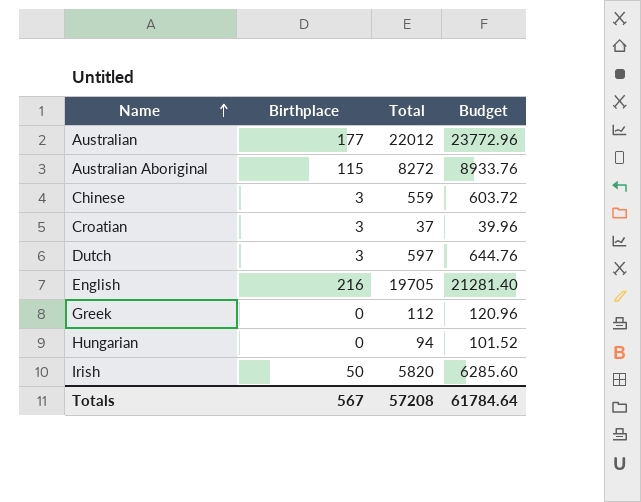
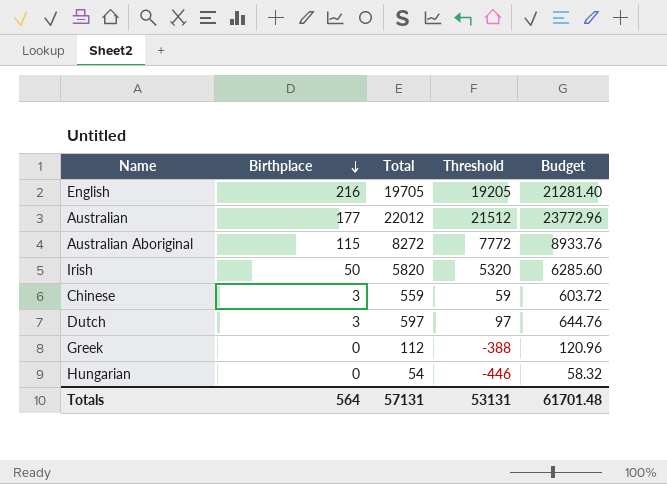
row order: Name ascending -> Birthplace descending
column Threshold | formula: none -> [Total] - 500
row Croatian: 3 | 37 | 39.96 -> none
Hungarian | Total: 94 -> 54
Hungarian | Budget: 101.52 -> 58.32
Totals | Birthplace: 567 -> 564
Totals | Total: 57208 -> 57131
Totals | Budget: 61784.64 -> 61701.48

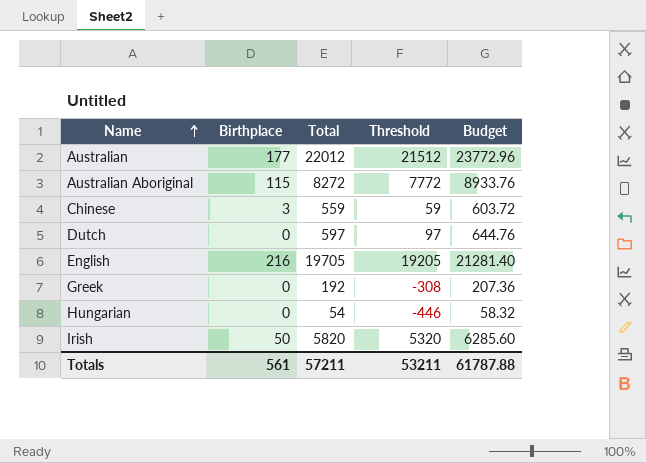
row order: Birthplace descending -> Name ascending
Dutch | Birthplace: 3 -> 0
Greek | Total: 112 -> 192
Greek | Threshold: -388 -> -308
Greek | Budget: 120.96 -> 207.36
Totals | Birthplace: 564 -> 561
Totals | Total: 57131 -> 57211
Totals | Threshold: 53131 -> 53211
Totals | Budget: 61701.48 -> 61787.88

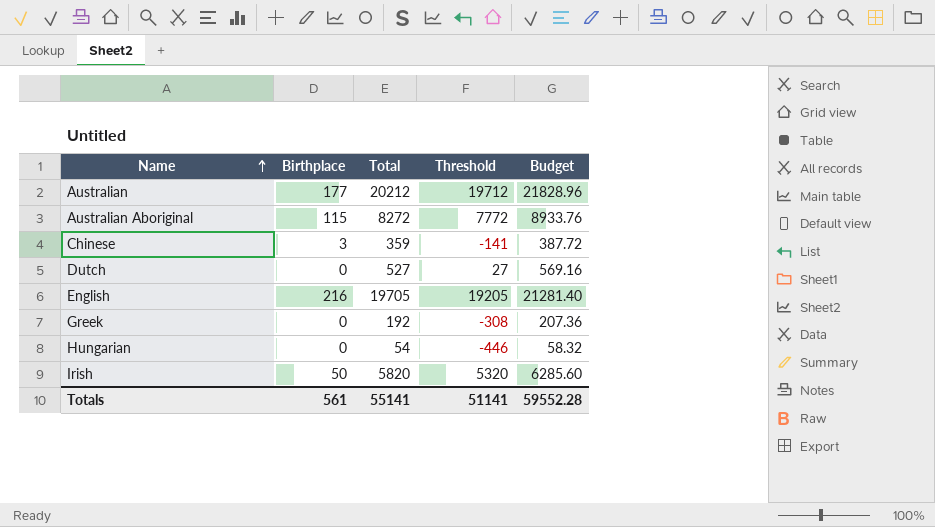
Australian | Total: 22012 -> 20212
Australian | Threshold: 21512 -> 19712
Australian | Budget: 23772.96 -> 21828.96
Chinese | Total: 559 -> 359
Chinese | Threshold: 59 -> -141
Chinese | Budget: 603.72 -> 387.72
Dutch | Total: 597 -> 527
Dutch | Threshold: 97 -> 27
Dutch | Budget: 644.76 -> 569.16
Totals | Total: 57211 -> 55141
Totals | Threshold: 53211 -> 51141
Totals | Budget: 61787.88 -> 59552.28

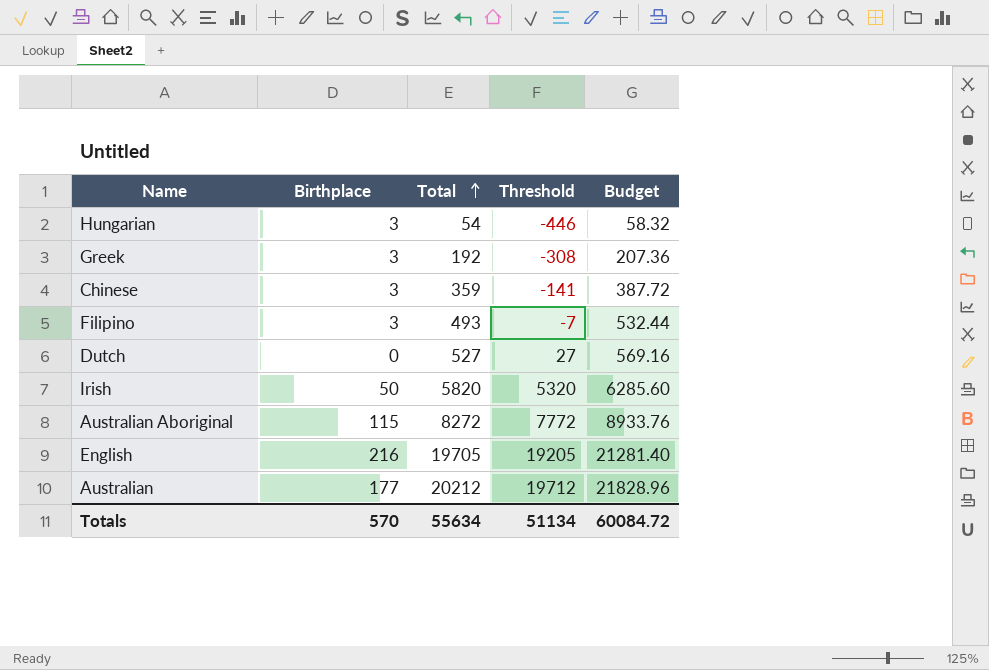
row order: Name ascending -> Total ascending
Hungarian | Birthplace: 0 -> 3
Greek | Birthplace: 0 -> 3
row Filipino: none -> 3 | 493 | -7 | 532.44
Totals | Birthplace: 561 -> 570
Totals | Total: 55141 -> 55634
Totals | Threshold: 51141 -> 51134
Totals | Budget: 59552.28 -> 60084.72

